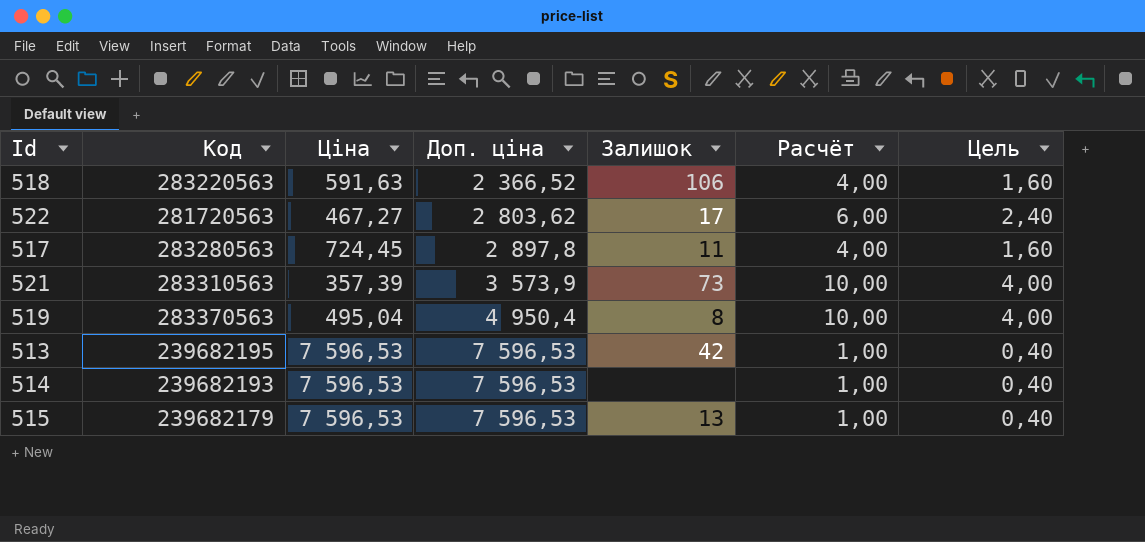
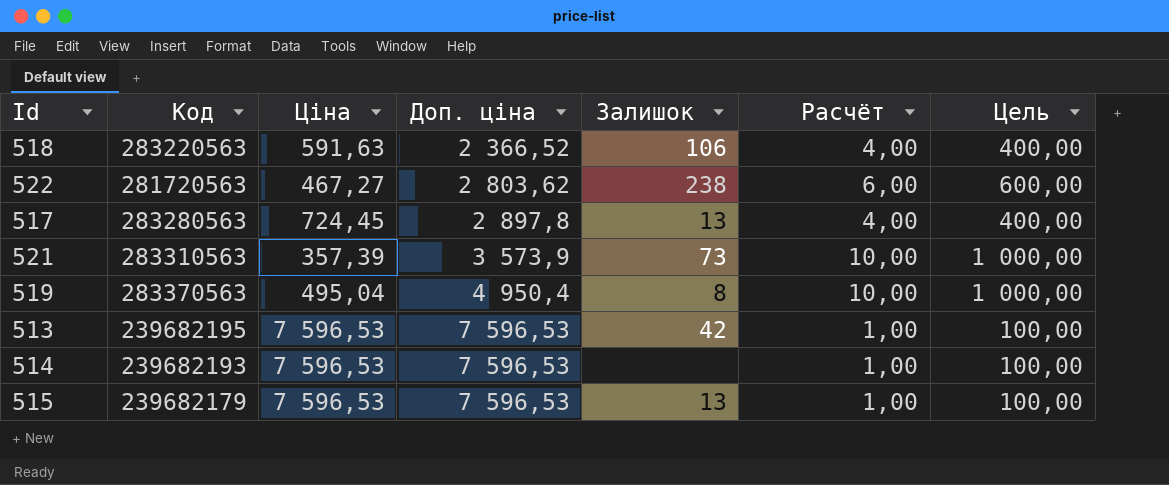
column Цель | formula: [Расчёт] * 0,4 -> [Расчёт] * 100
522 | Залишок: 17 -> 238
517 | Залишок: 11 -> 13

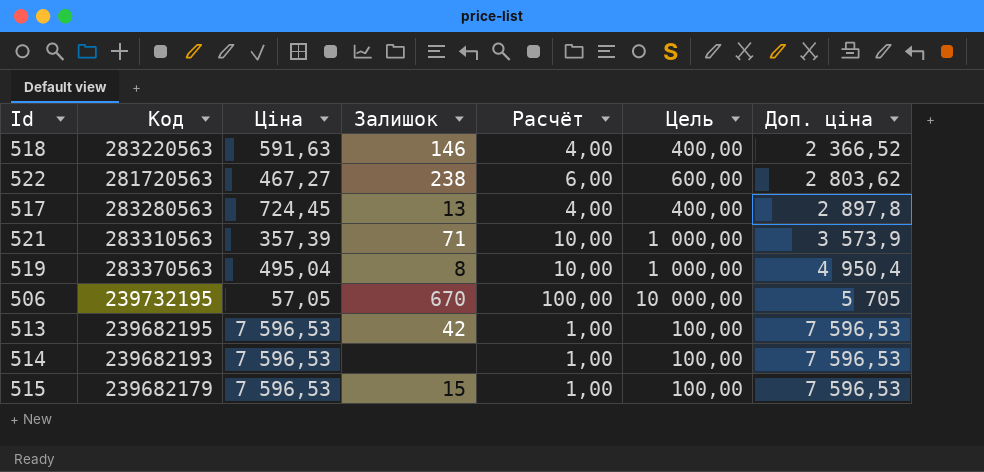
column Доп. ціна | position: 4 -> 7
518 | Залишок: 106 -> 146
521 | Залишок: 73 -> 71
row 506: none -> 239732195 | 57,05 | 670 | 100,00 | 10 000,00 | 5 705
515 | Залишок: 13 -> 15

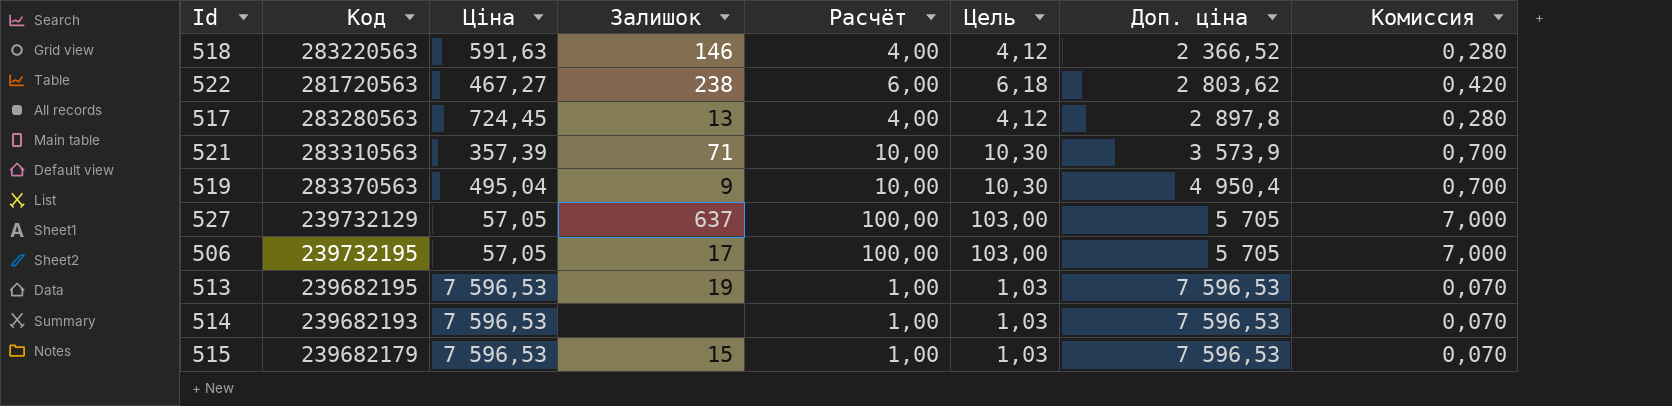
column Цель | formula: [Расчёт] * 100 -> [Расчёт] * 1,03
column Комиссия | formula: none -> [Расчёт] * 0,07
519 | Залишок: 8 -> 9
row 527: none -> 239732129 | 57,05 | 637 | 100,00 | 103,00 | 5 705 | 7,000
506 | Залишок: 670 -> 17
513 | Залишок: 42 -> 19

